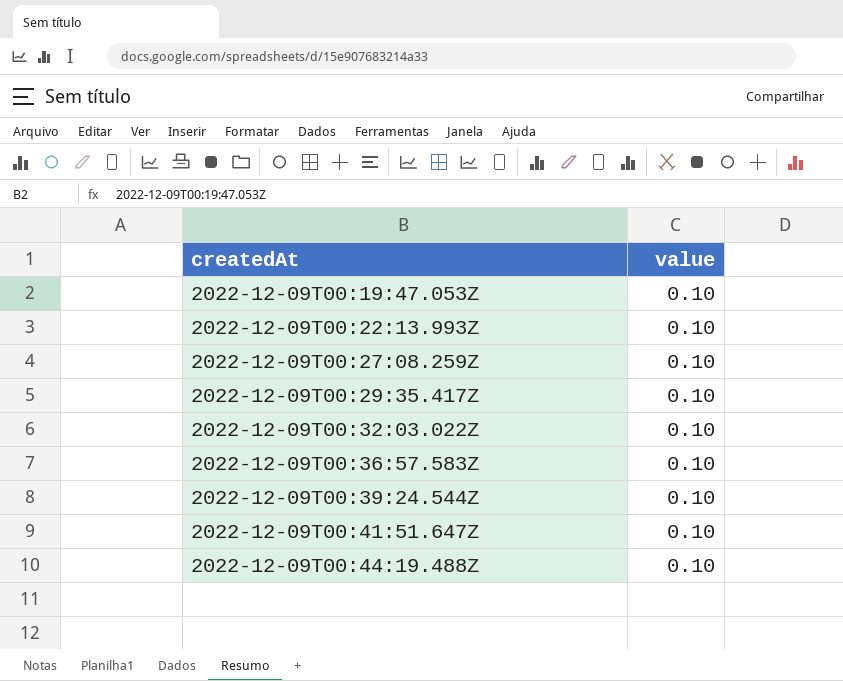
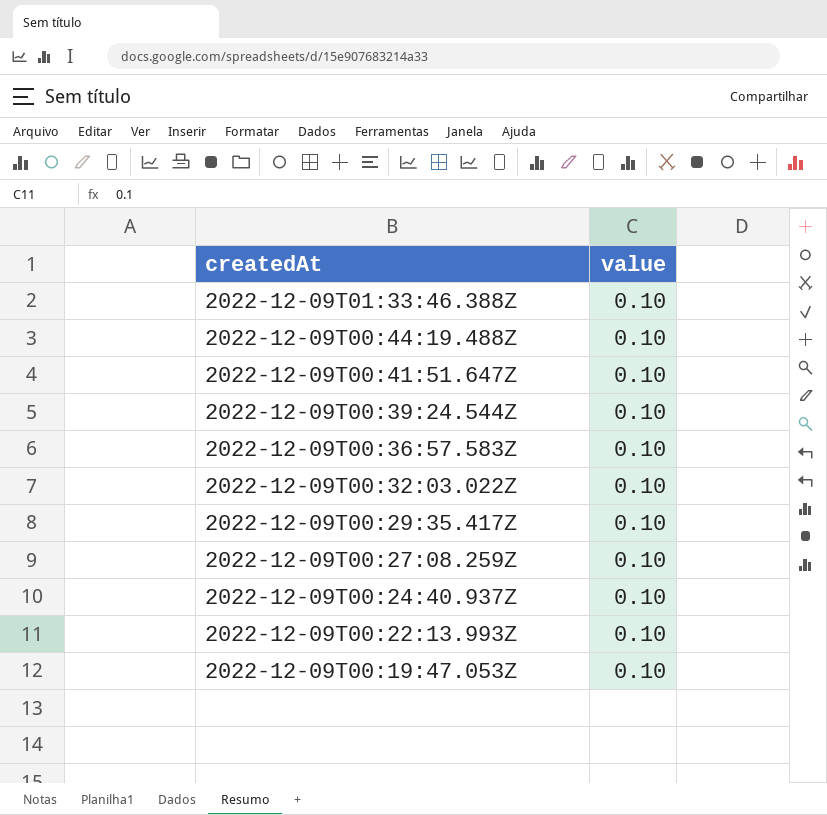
row order: createdAt ascending -> createdAt descending
row 2022-12-09T01:33:46.388Z: none -> 0.10
row 2022-12-09T00:24:40.937Z: none -> 0.10

